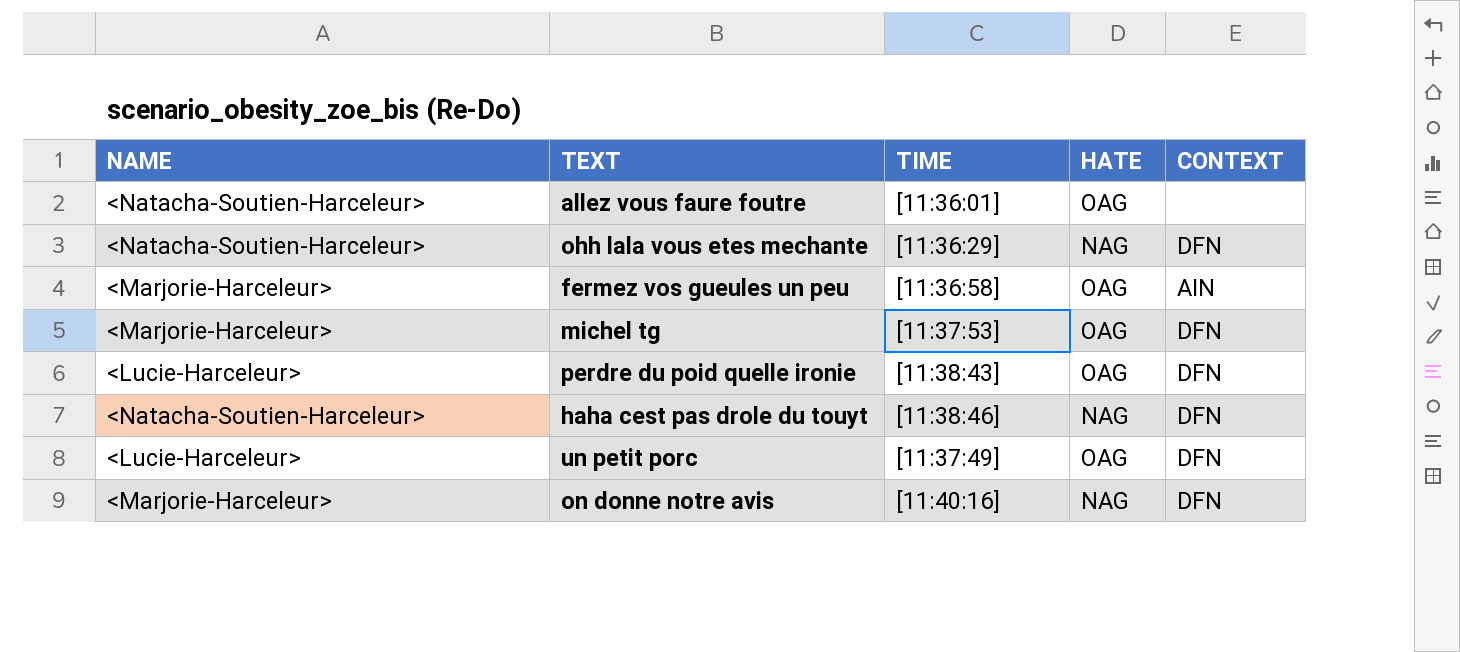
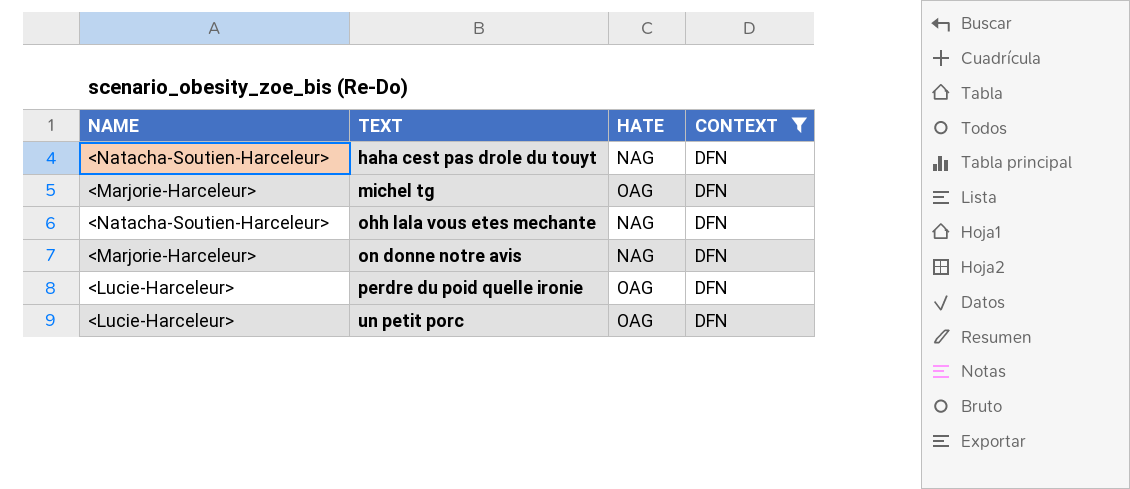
filter: none -> CONTEXT = DFN
row order: none -> TEXT ascending
column TIME | position: 3 -> none

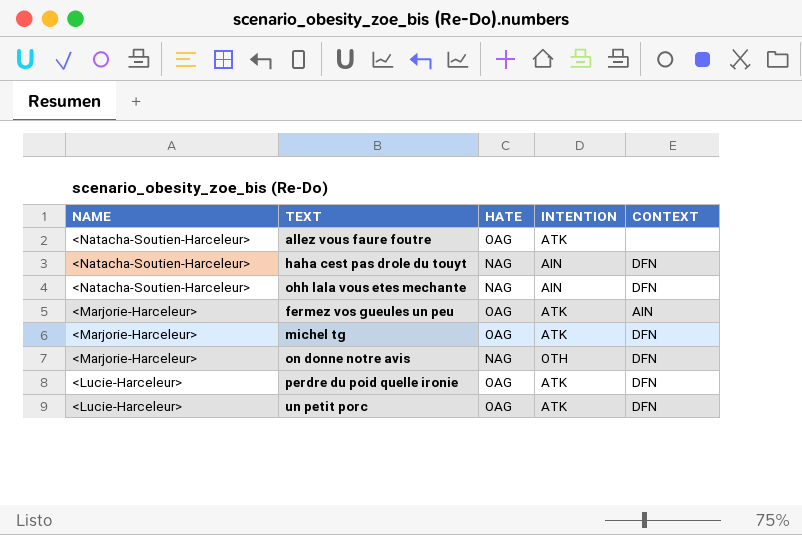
filter: CONTEXT = DFN -> none
row order: TEXT ascending -> NAME descending
column INTENTION | position: none -> 4

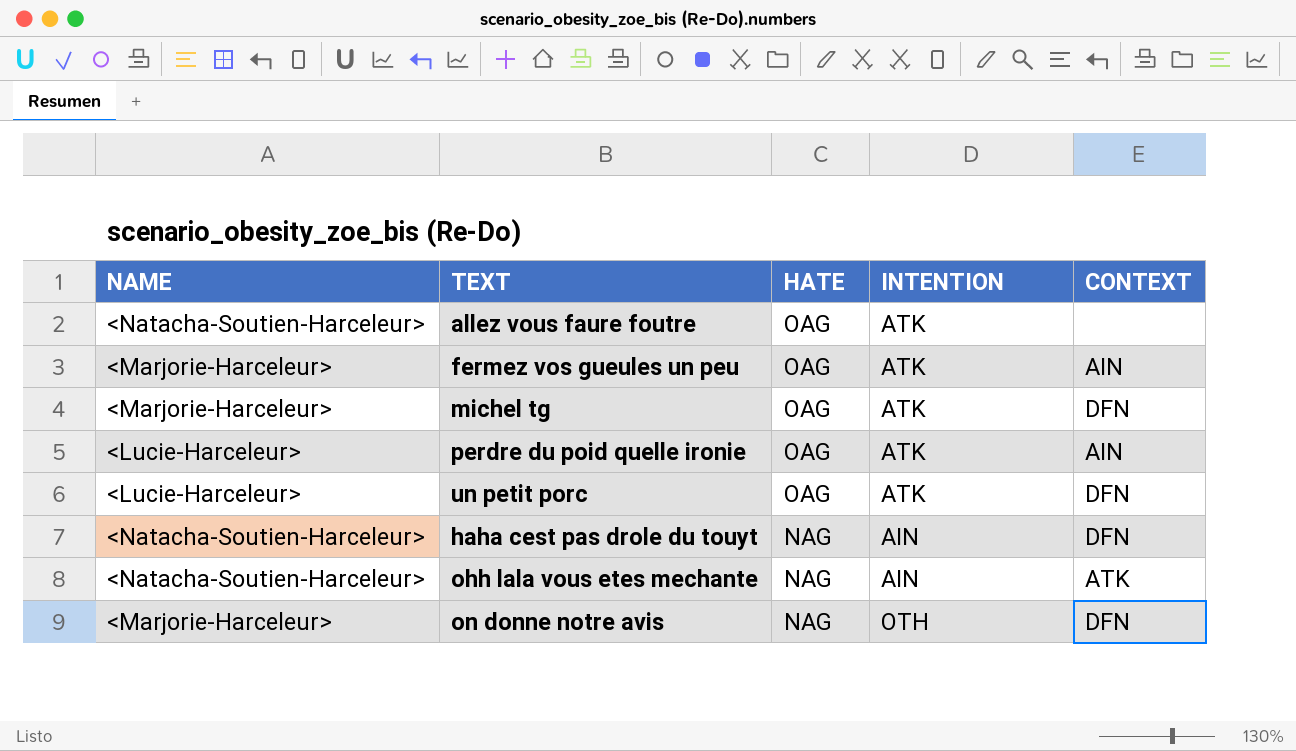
row order: NAME descending -> HATE descending
perdre du poid quelle ironie | CONTEXT: DFN -> AIN
ohh lala vous etes mechante | CONTEXT: DFN -> ATK

